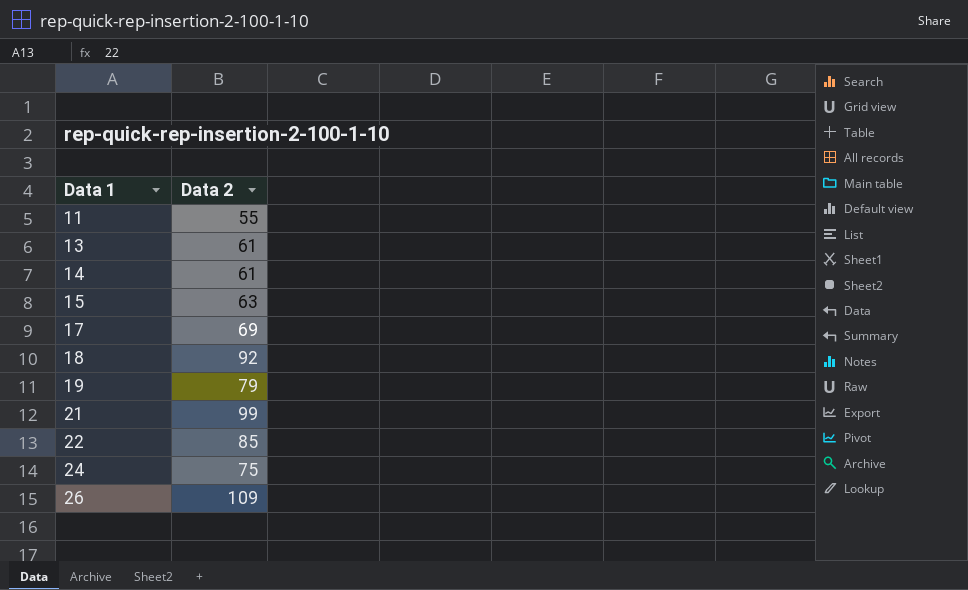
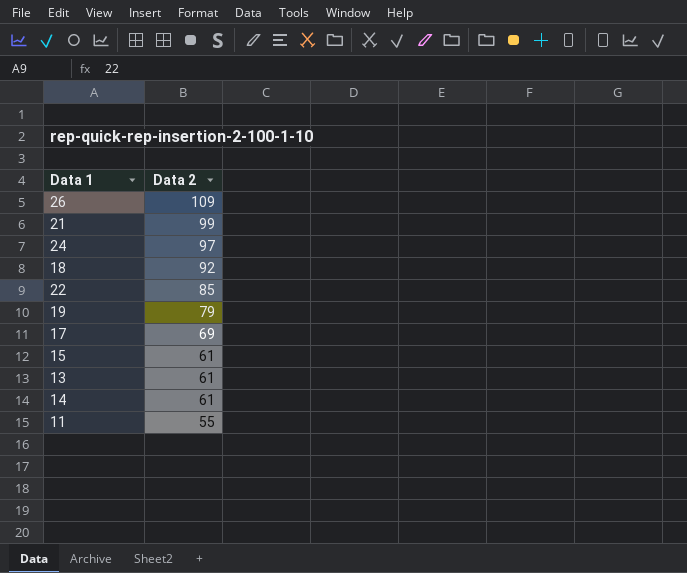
row order: Data 1 ascending -> Data 2 descending
24 | Data 2: 75 -> 97
15 | Data 2: 63 -> 61

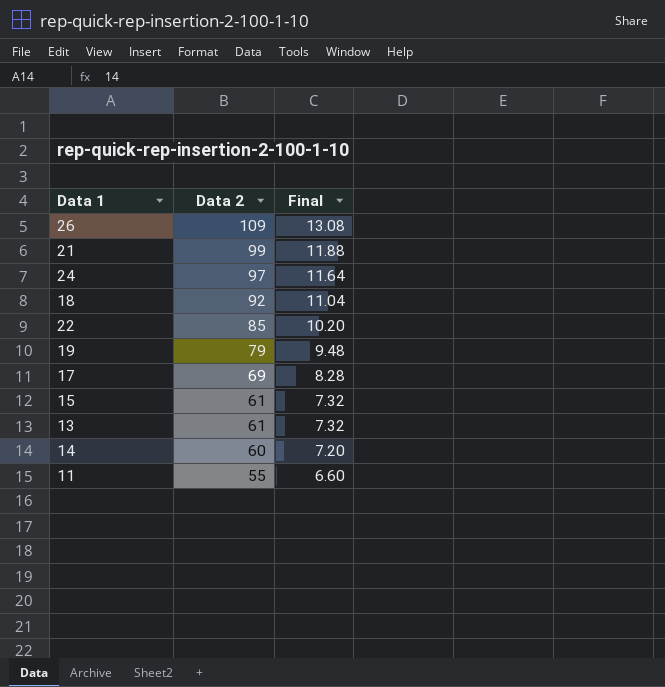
column Final | formula: none -> [Data 2] * 0.12
14 | Data 2: 61 -> 60

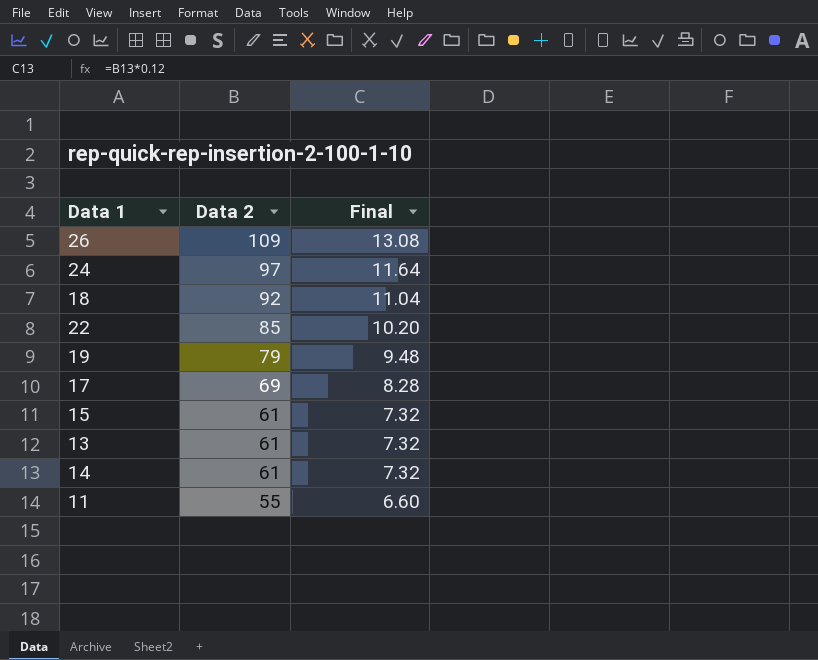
row 21: 99 | 11.88 -> none
14 | Data 2: 60 -> 61
14 | Final: 7.20 -> 7.32

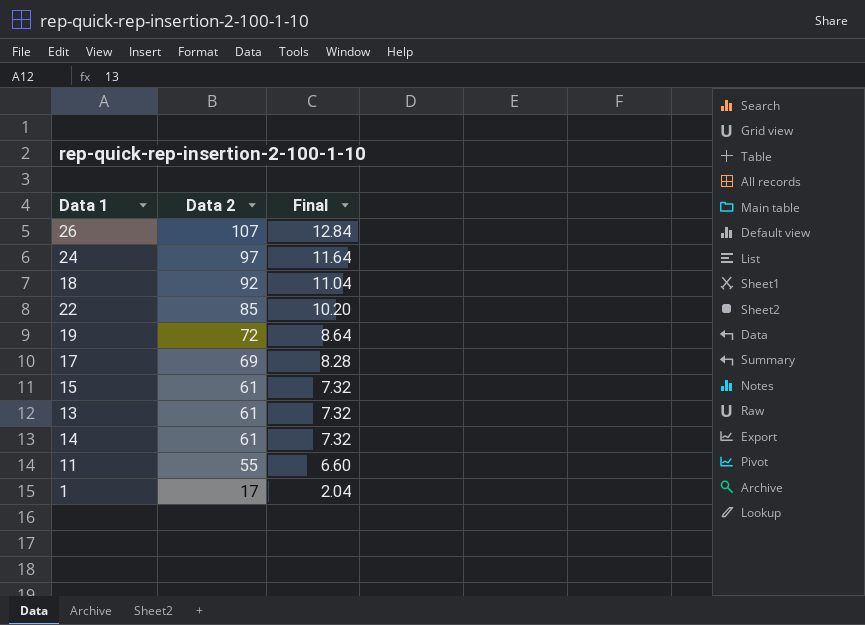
26 | Data 2: 109 -> 107
26 | Final: 13.08 -> 12.84
19 | Data 2: 79 -> 72
19 | Final: 9.48 -> 8.64
row 1: none -> 17 | 2.04

